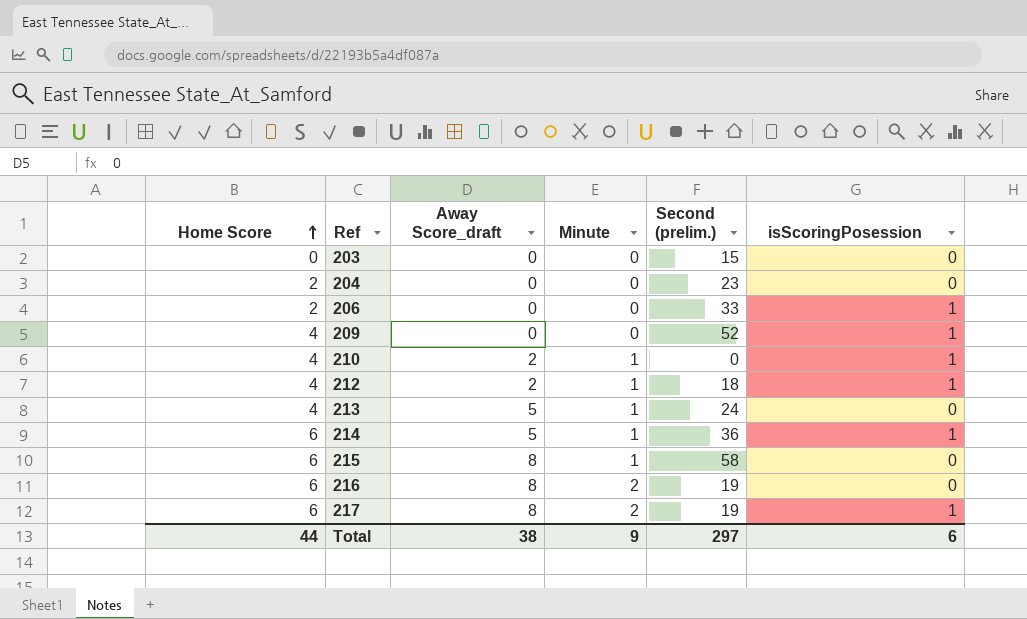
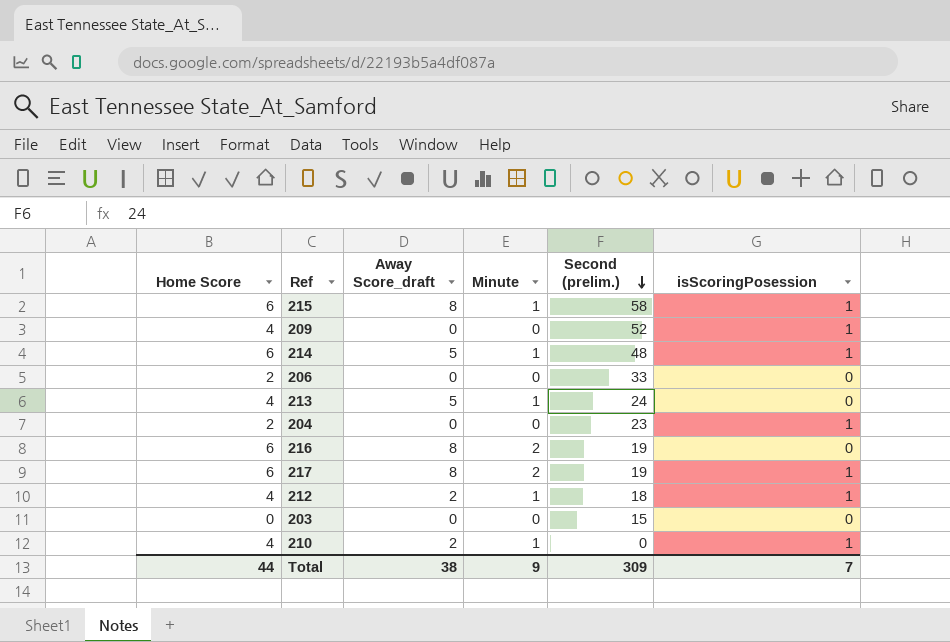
row order: Home Score ascending -> Second (prelim.) descending
215 | isScoringPosession: 0 -> 1
214 | Second (prelim.): 36 -> 48
206 | isScoringPosession: 1 -> 0
204 | isScoringPosession: 0 -> 1
Total | Second (prelim.): 297 -> 309
Total | isScoringPosession: 6 -> 7

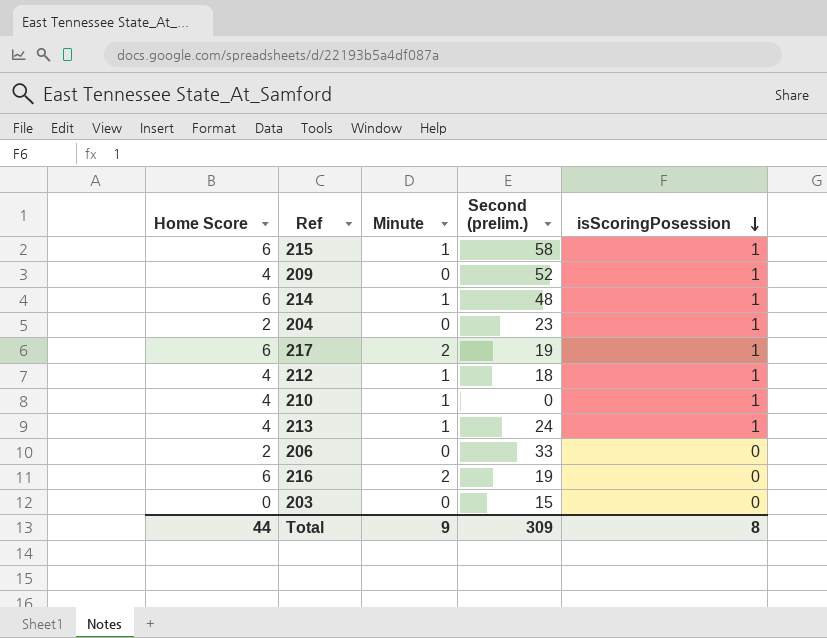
row order: Second (prelim.) descending -> isScoringPosession descending
column Away Score_draft | position: 3 -> none
213 | isScoringPosession: 0 -> 1
Total | isScoringPosession: 7 -> 8

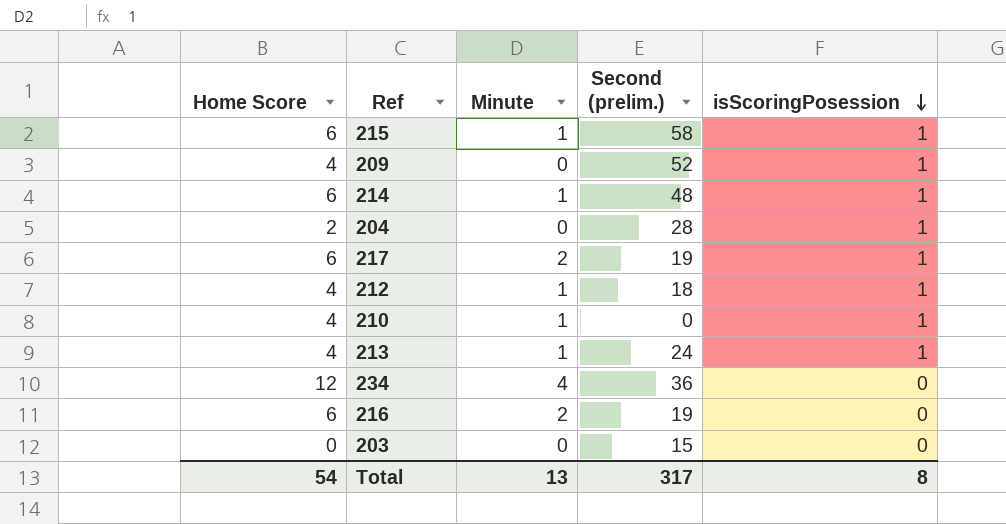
row 206: 2 | 0 | 33 | 0 -> none
204 | Second (prelim.): 23 -> 28
row 234: none -> 12 | 4 | 36 | 0
Total | Home Score: 44 -> 54
Total | Minute: 9 -> 13
Total | Second (prelim.): 309 -> 317

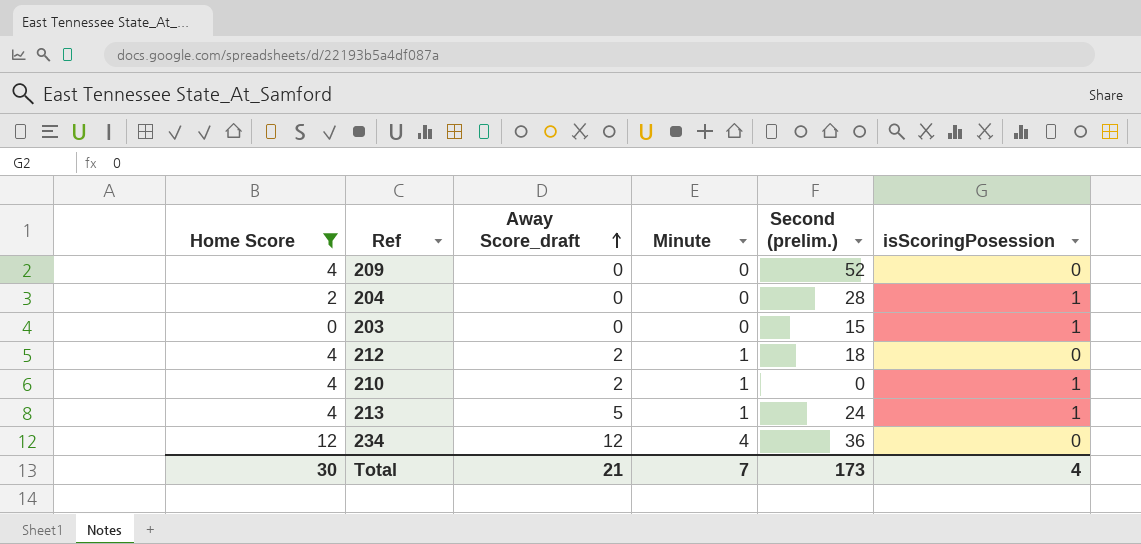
filter: none -> Home Score != 6
row order: isScoringPosession descending -> Away Score_draft ascending
column Away Score_draft | position: none -> 3
209 | isScoringPosession: 1 -> 0
203 | isScoringPosession: 0 -> 1
212 | isScoringPosession: 1 -> 0
Total | Home Score: 54 -> 30
Total | Minute: 13 -> 7
Total | Second (prelim.): 317 -> 173
Total | isScoringPosession: 8 -> 4

